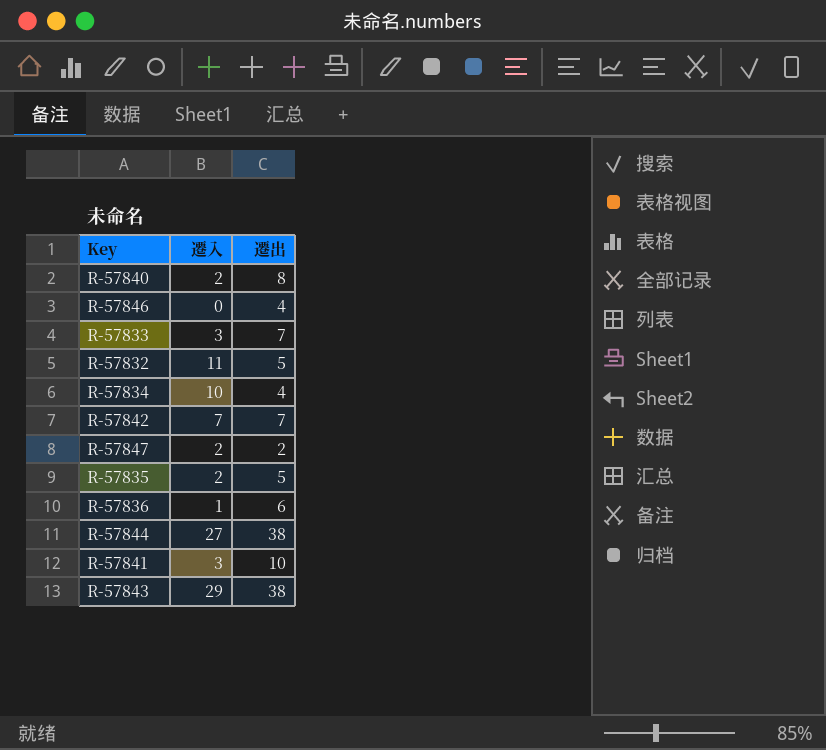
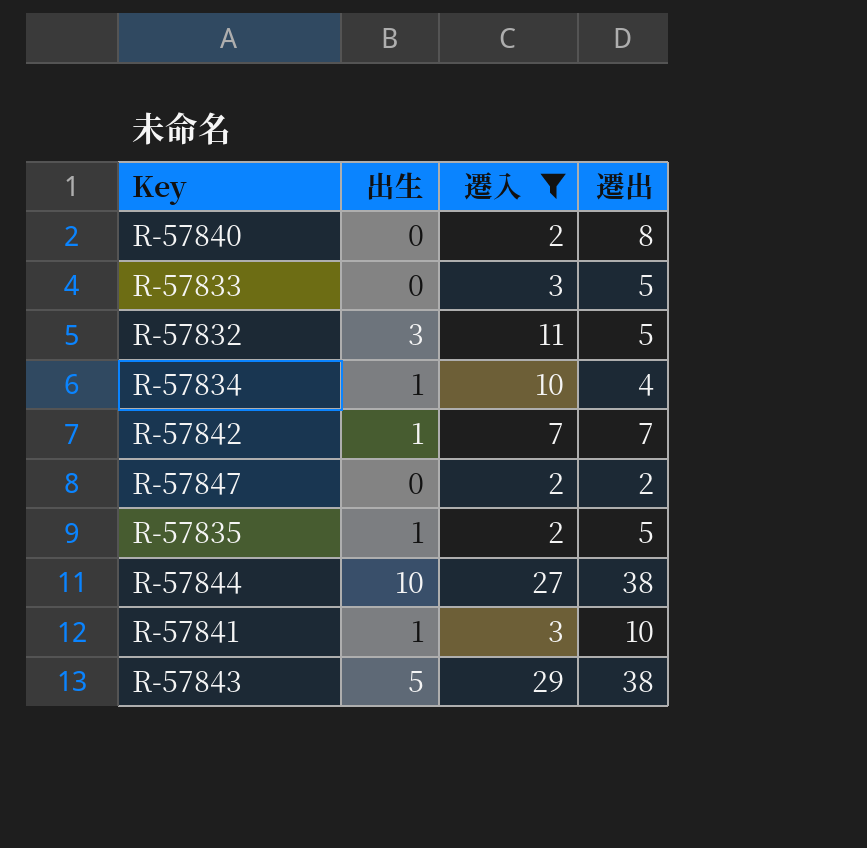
filter: none -> 遷入 >= 2
column 出生 | position: none -> 2
R-57833 | 遷出: 7 -> 5

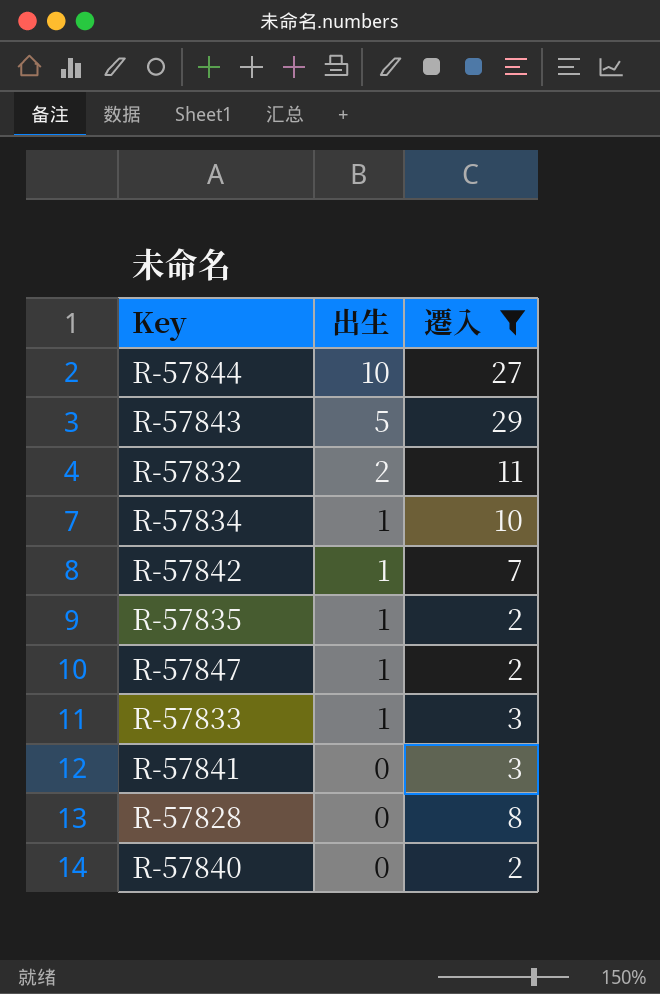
row order: none -> 出生 descending
column 遷出 | position: 4 -> none
R-57832 | 出生: 3 -> 2
R-57847 | 出生: 0 -> 1
R-57833 | 出生: 0 -> 1
R-57841 | 出生: 1 -> 0
row R-57828: none -> 0 | 8

